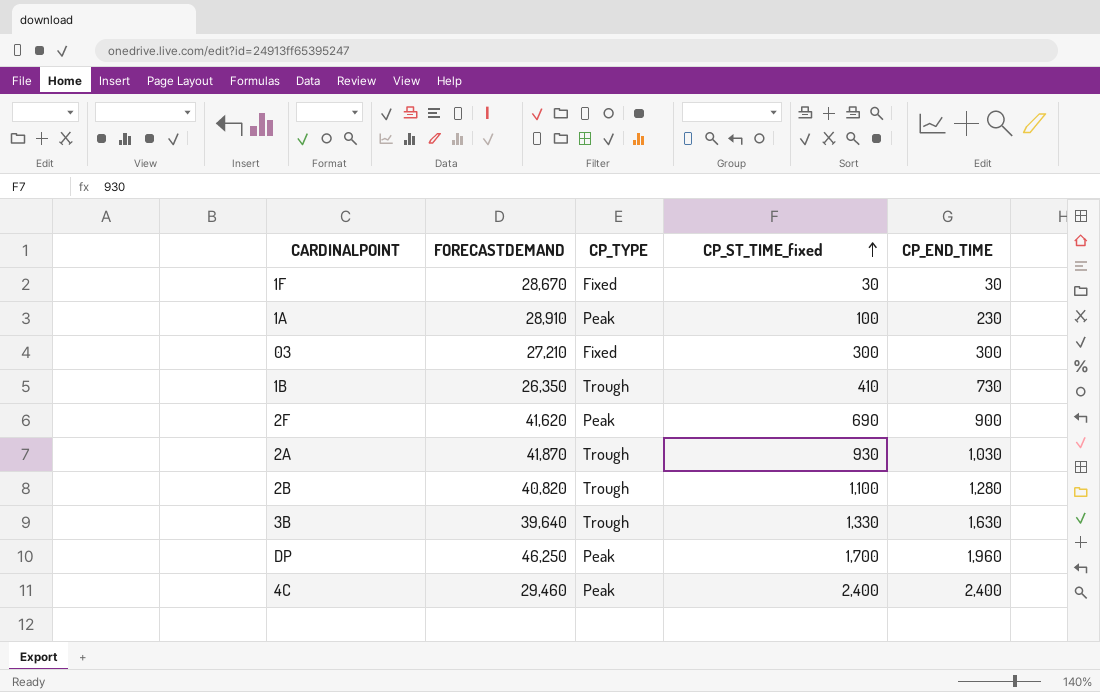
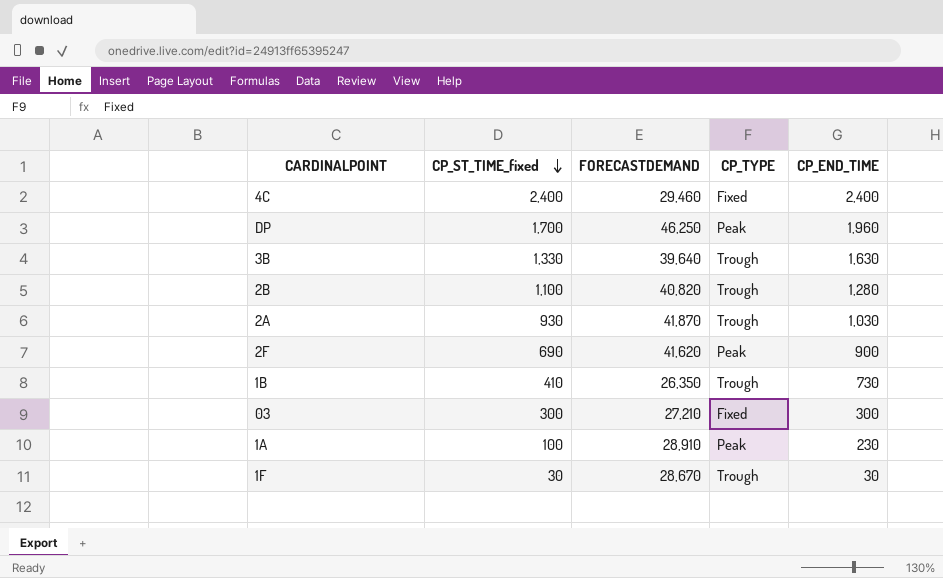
row order: CP_ST_TIME_fixed ascending -> CP_ST_TIME_fixed descending
column CP_ST_TIME_fixed | position: 4 -> 2
4C | CP_TYPE: Peak -> Fixed
1F | CP_TYPE: Fixed -> Trough

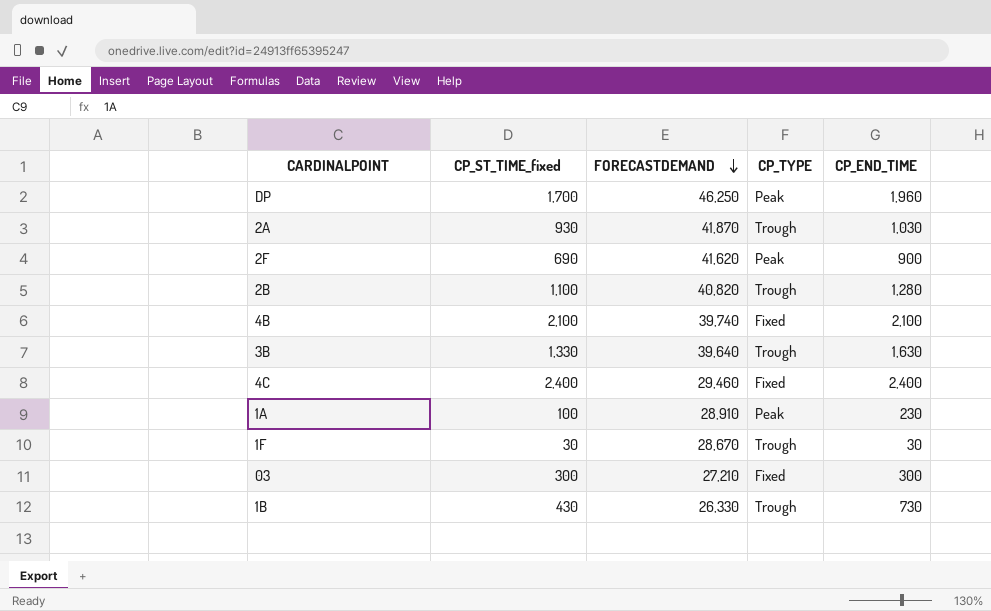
row order: CP_ST_TIME_fixed descending -> FORECASTDEMAND descending
row 4B: none -> 2,100 | 39,740 | Fixed | 2,100
1B | CP_ST_TIME_fixed: 410 -> 430
1B | FORECASTDEMAND: 26,350 -> 26,330

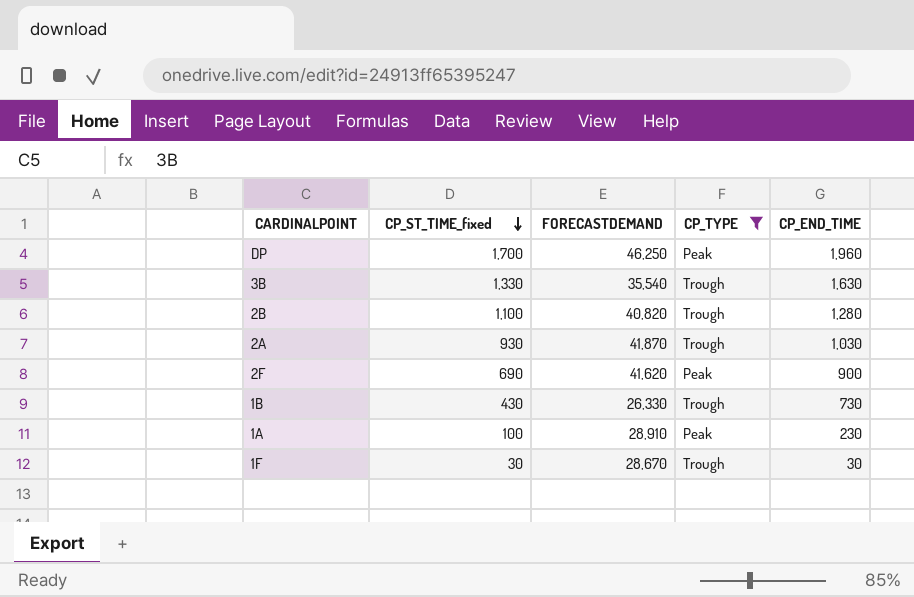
filter: none -> CP_TYPE != Fixed
row order: FORECASTDEMAND descending -> CP_ST_TIME_fixed descending
3B | FORECASTDEMAND: 39,640 -> 35,540

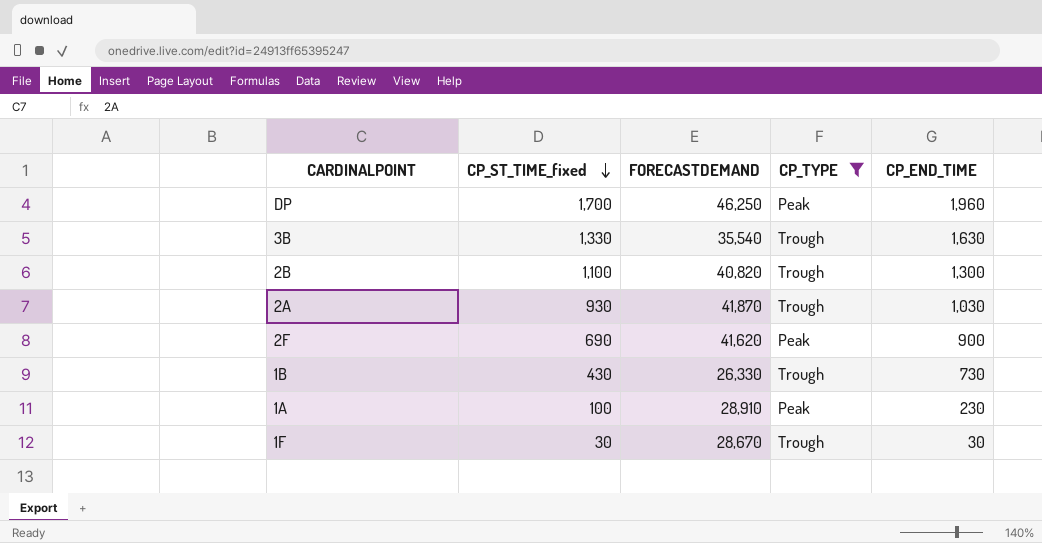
2B | CP_END_TIME: 1,280 -> 1,300

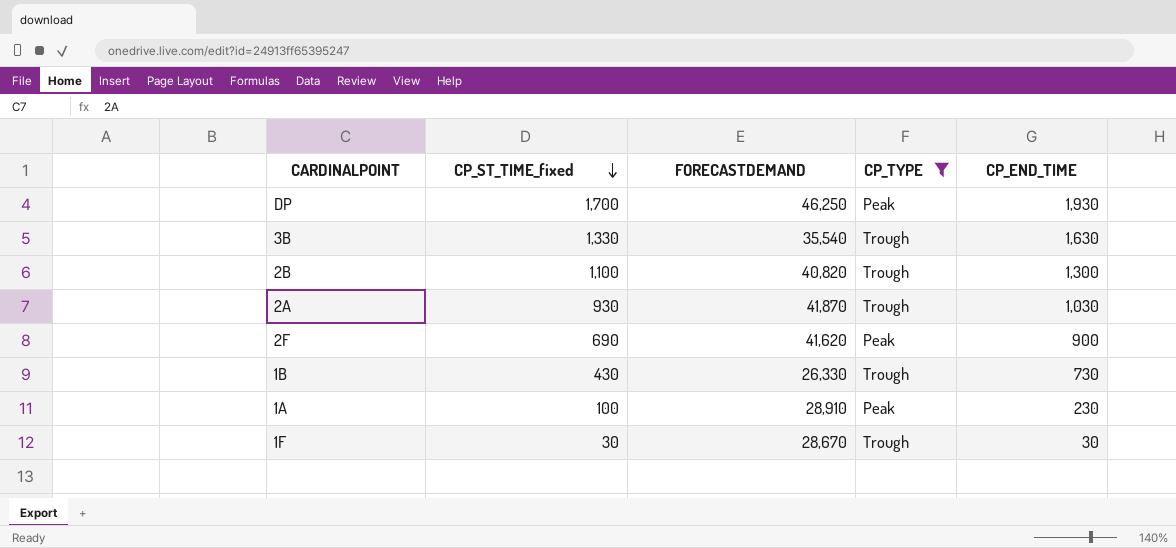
DP | CP_END_TIME: 1,960 -> 1,930

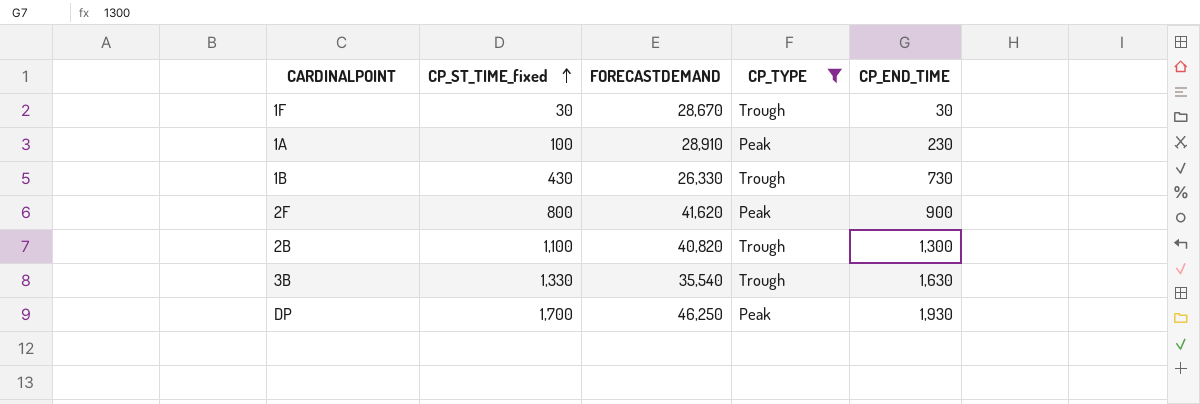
row order: CP_ST_TIME_fixed descending -> CP_ST_TIME_fixed ascending
row 2A: 930 | 41,870 | Trough | 1,030 -> none
2F | CP_ST_TIME_fixed: 690 -> 800

